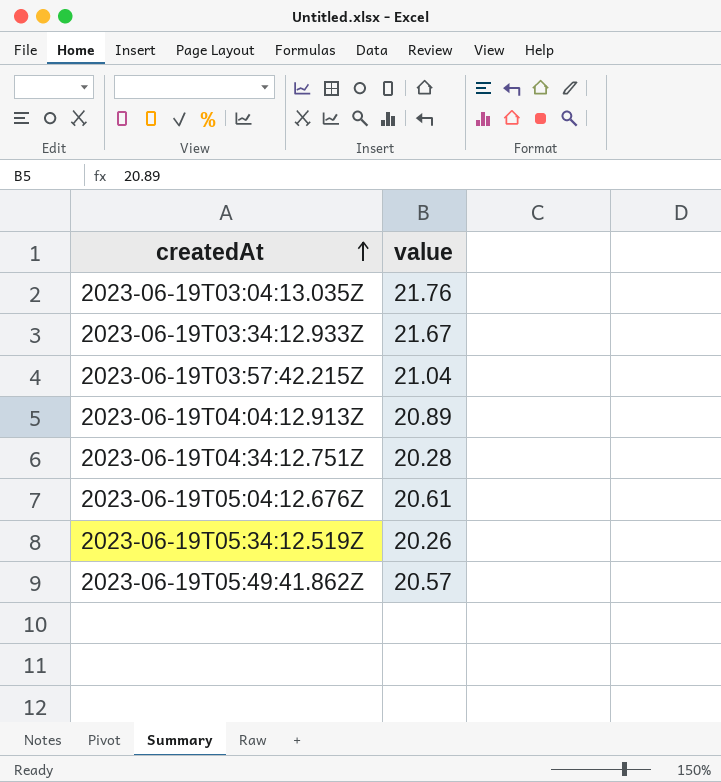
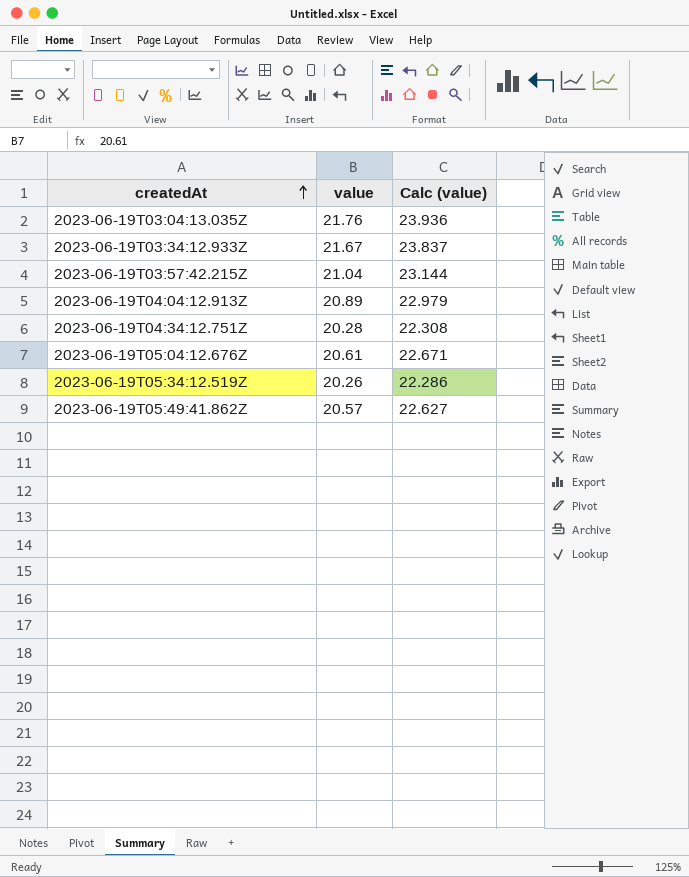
column Calc (value) | formula: none -> [value] * 1.1

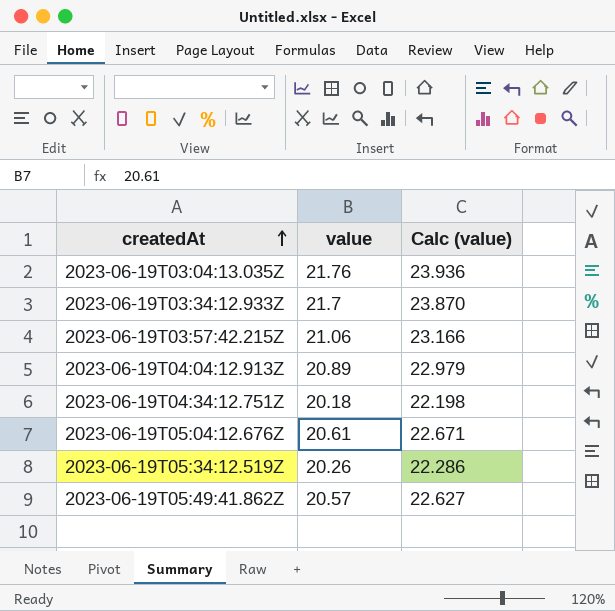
2023-06-19T03:34:12.933Z | value: 21.67 -> 21.7
2023-06-19T03:34:12.933Z | Calc (value): 23.837 -> 23.870
2023-06-19T03:57:42.215Z | value: 21.04 -> 21.06
2023-06-19T03:57:42.215Z | Calc (value): 23.144 -> 23.166
2023-06-19T04:34:12.751Z | value: 20.28 -> 20.18
2023-06-19T04:34:12.751Z | Calc (value): 22.308 -> 22.198

